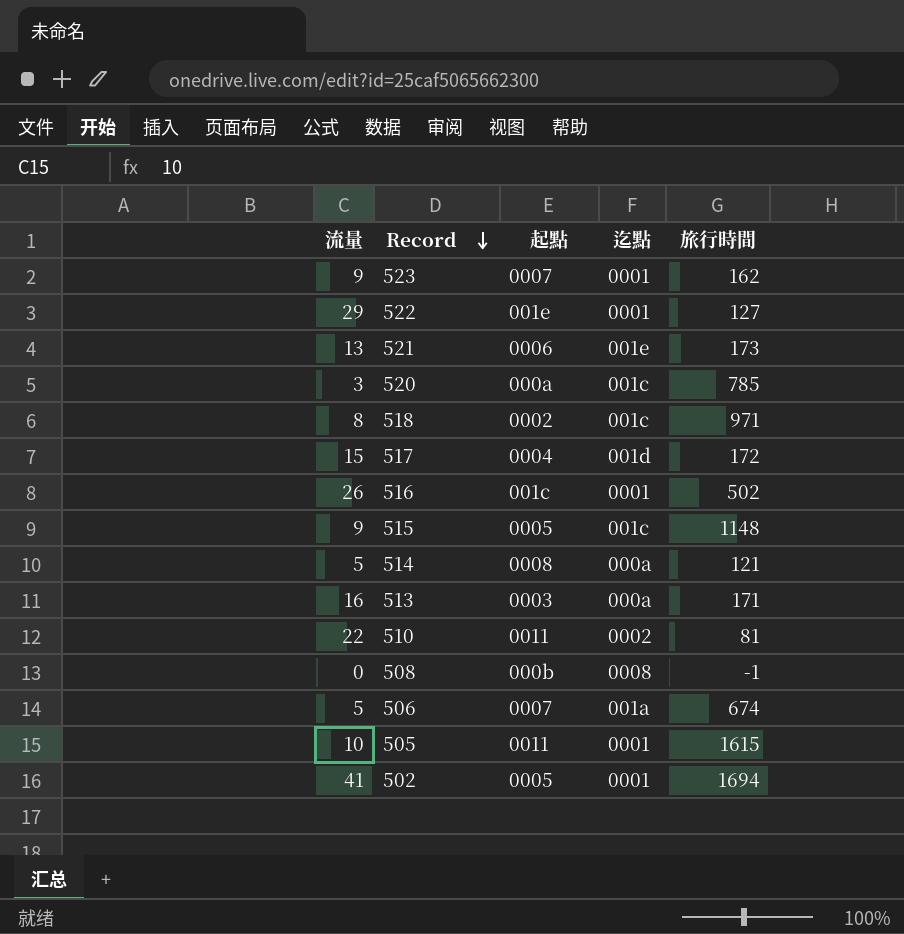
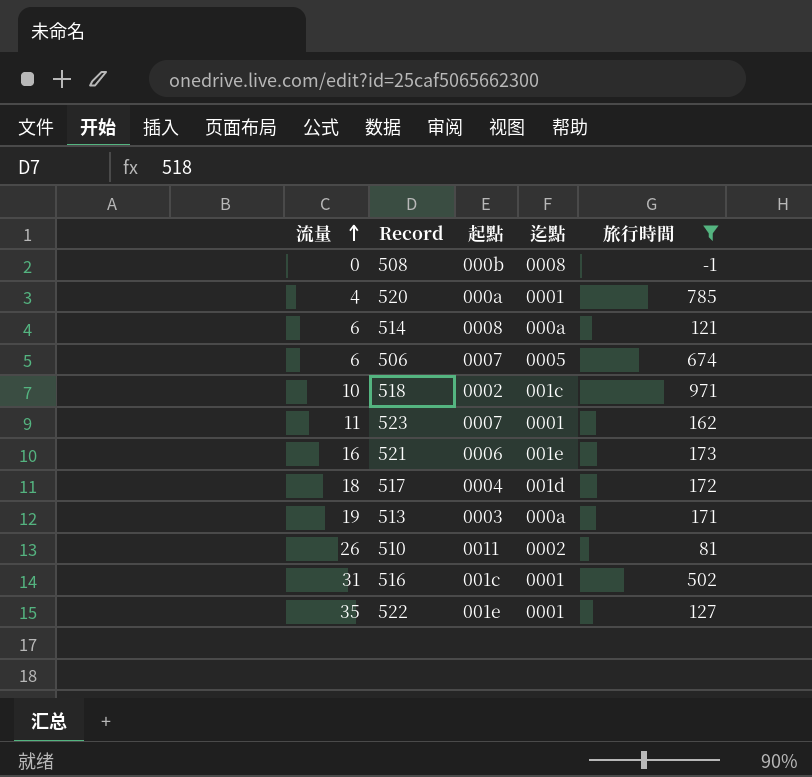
filter: none -> 旅行時間 <= 971
row order: Record descending -> 流量 ascending
520 | 流量: 3 -> 4
520 | 迄點: 001c -> 0001
514 | 流量: 5 -> 6
506 | 流量: 5 -> 6
506 | 迄點: 001a -> 0005
518 | 流量: 8 -> 10
523 | 流量: 9 -> 11
521 | 流量: 13 -> 16
517 | 流量: 15 -> 18
513 | 流量: 16 -> 19
510 | 流量: 22 -> 26
516 | 流量: 26 -> 31
522 | 流量: 29 -> 35

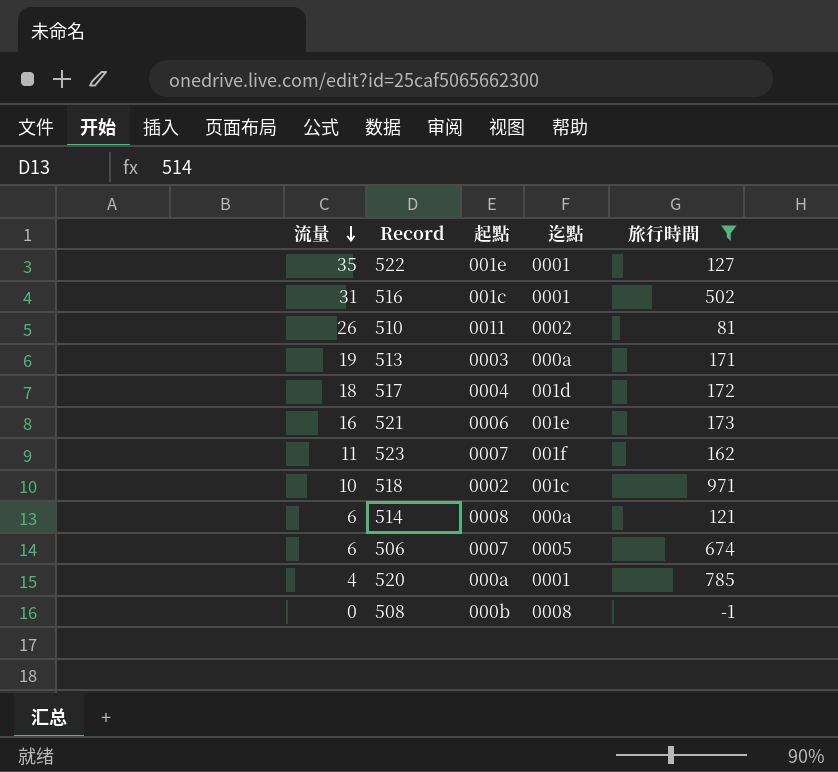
row order: 流量 ascending -> 流量 descending
523 | 迄點: 0001 -> 001f

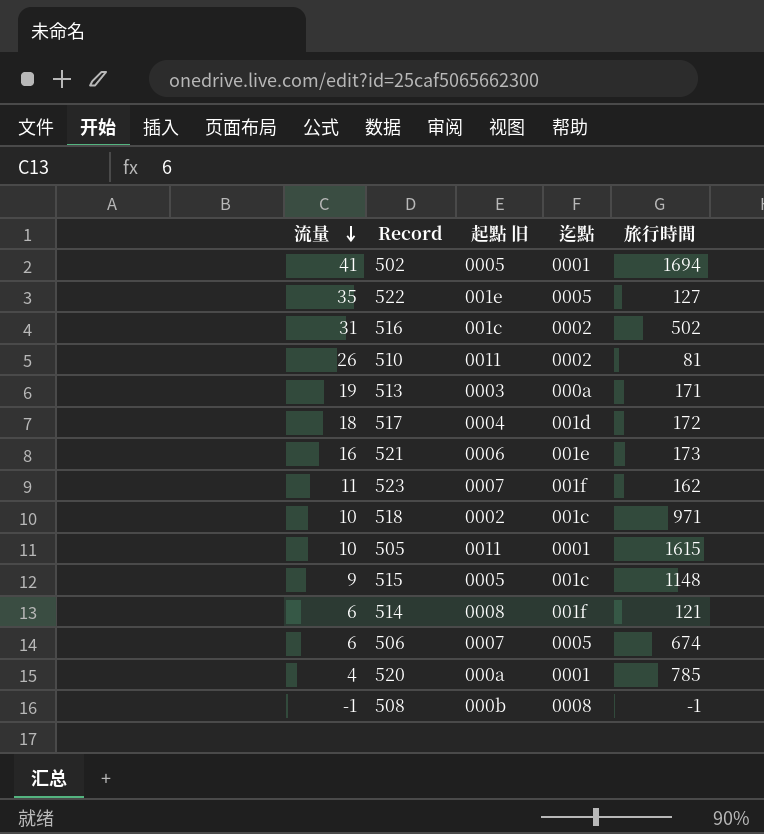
filter: 旅行時間 <= 971 -> none
column name: 起點 -> 起點 旧
522 | 迄點: 0001 -> 0005
516 | 迄點: 0001 -> 0002
514 | 迄點: 000a -> 001f
508 | 流量: 0 -> -1

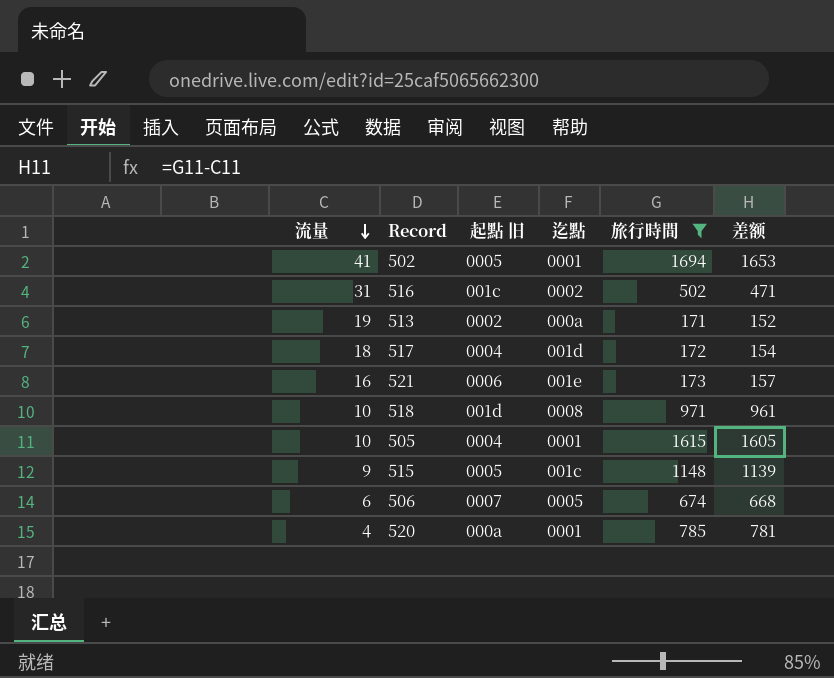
filter: none -> 旅行時間 >= 171
column 差额 | formula: none -> [旅行時間] - [流量]
513 | 起點 旧: 0003 -> 0002
518 | 起點 旧: 0002 -> 001d
518 | 迄點: 001c -> 0008
505 | 起點 旧: 0011 -> 0004

